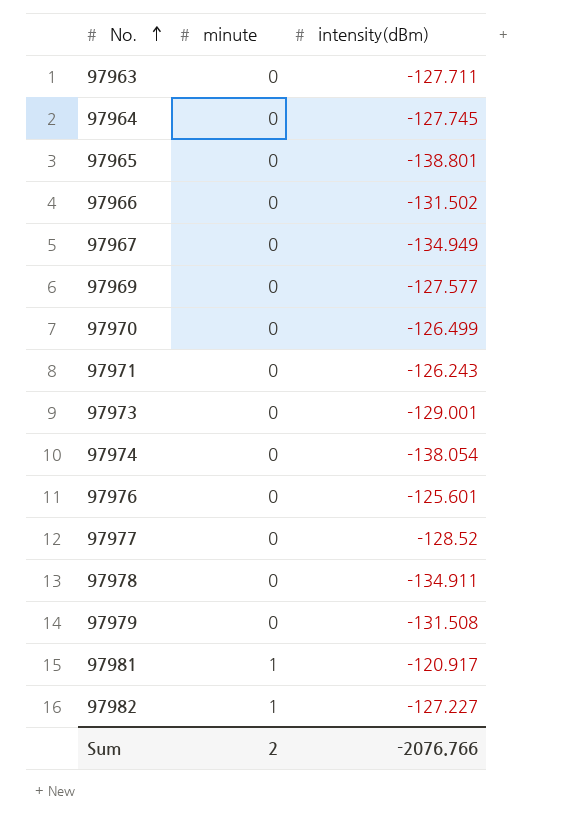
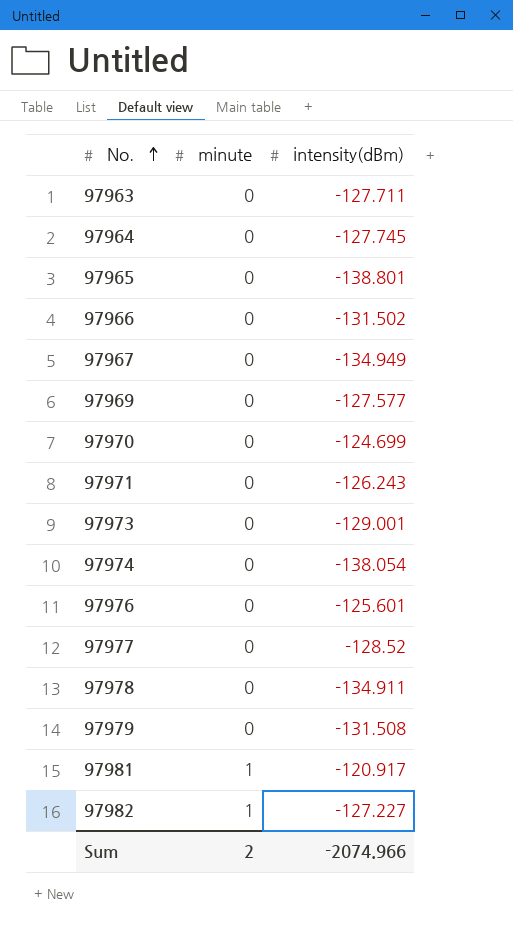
97970 | intensity(dBm): -126.499 -> -124.699
Sum | intensity(dBm): -2076.766 -> -2074.966

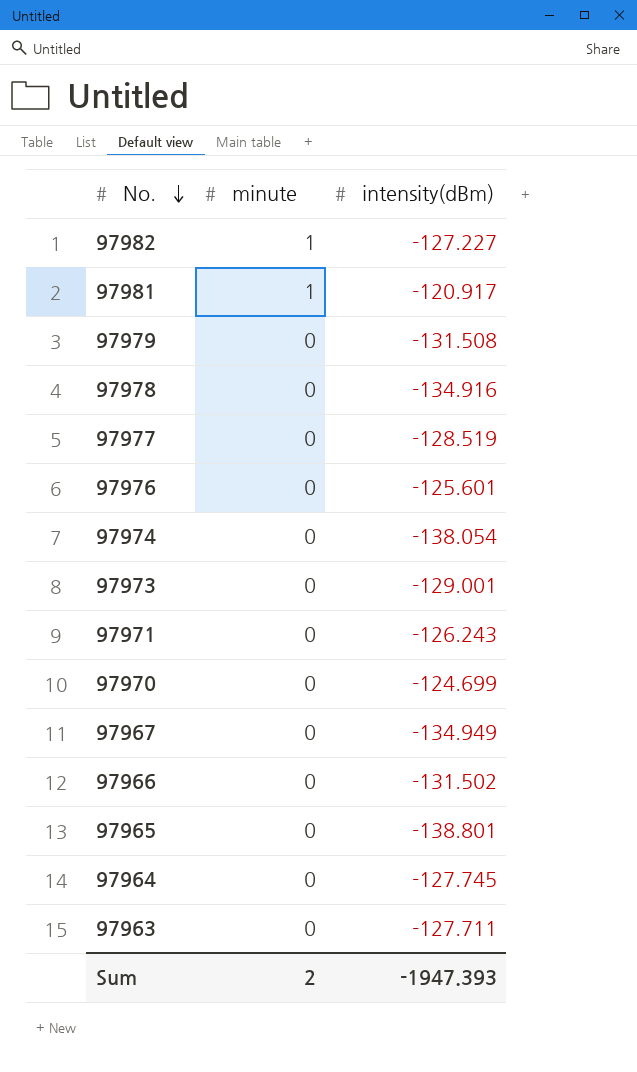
row order: No. ascending -> No. descending
row 97969: 0 | -127.577 -> none
97978 | intensity(dBm): -134.911 -> -134.916
97977 | intensity(dBm): -128.52 -> -128.519
Sum | intensity(dBm): -2074.966 -> -1947.393

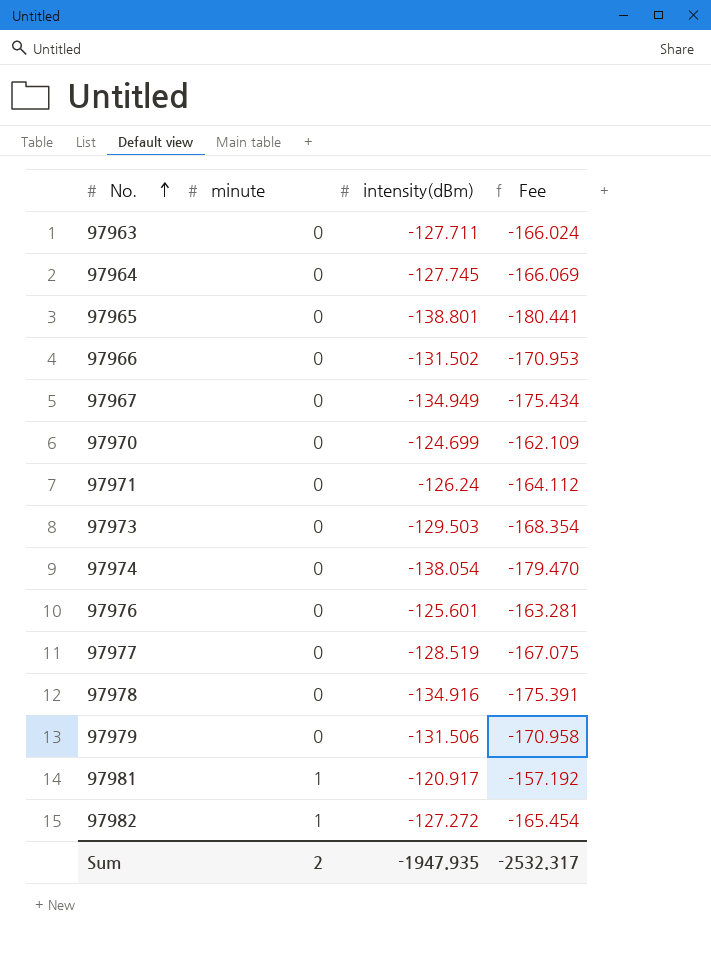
row order: No. descending -> No. ascending
column Fee | formula: none -> [intensity(dBm)] * 1.3
97971 | intensity(dBm): -126.243 -> -126.24
97973 | intensity(dBm): -129.001 -> -129.503
97979 | intensity(dBm): -131.508 -> -131.506
97982 | intensity(dBm): -127.227 -> -127.272
Sum | intensity(dBm): -1947.393 -> -1947.935

